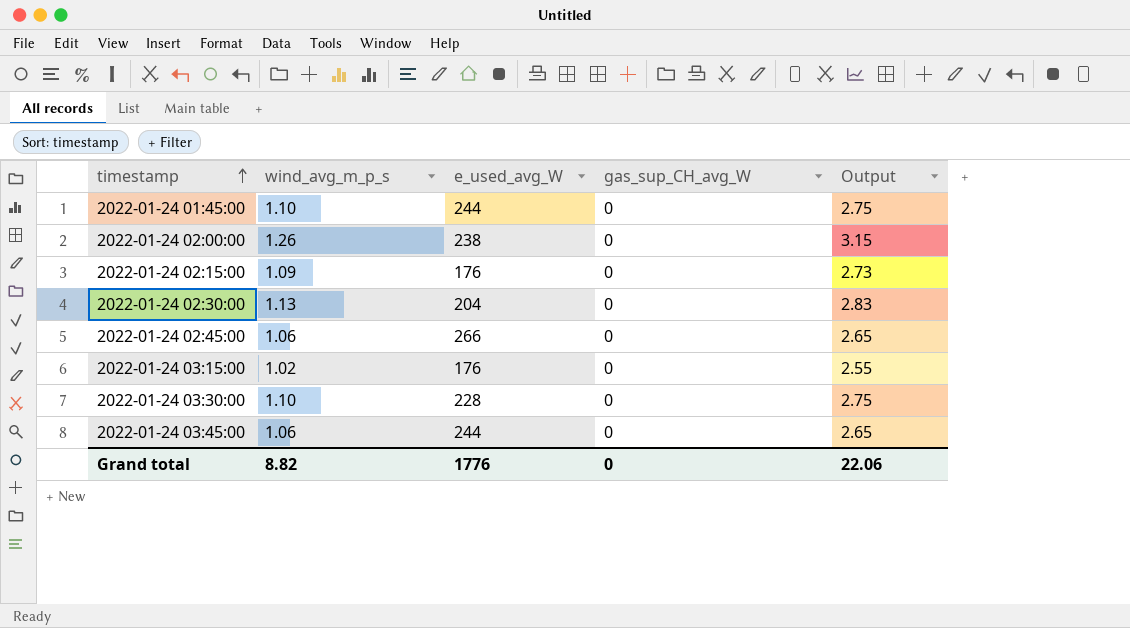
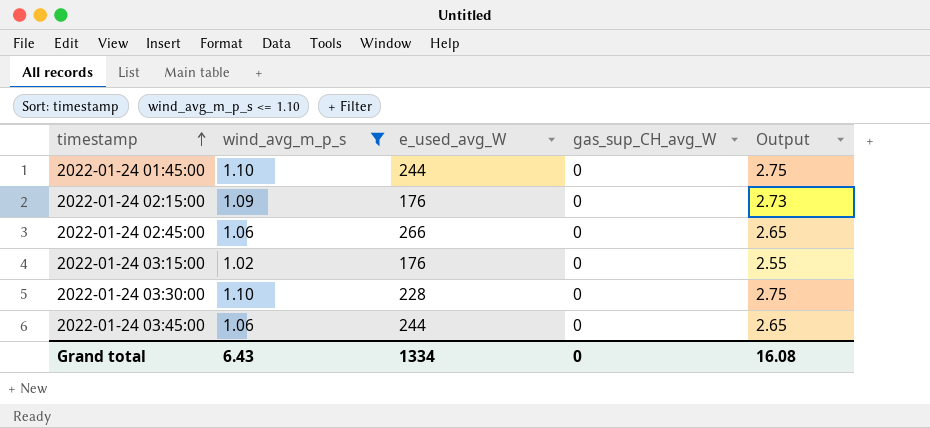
filter: none -> wind_avg_m_p_s <= 1.10
Grand total | wind_avg_m_p_s: 8.82 -> 6.43
Grand total | e_used_avg_W: 1776 -> 1334
Grand total | Output: 22.06 -> 16.08

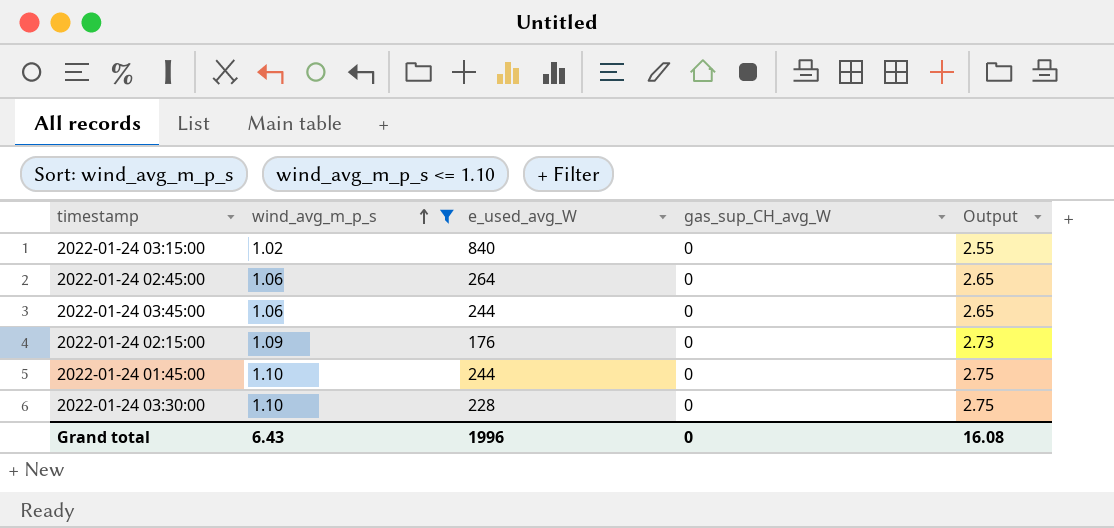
row order: timestamp ascending -> wind_avg_m_p_s ascending
2022-01-24 03:15:00 | e_used_avg_W: 176 -> 840
2022-01-24 02:45:00 | e_used_avg_W: 266 -> 264
Grand total | e_used_avg_W: 1334 -> 1996

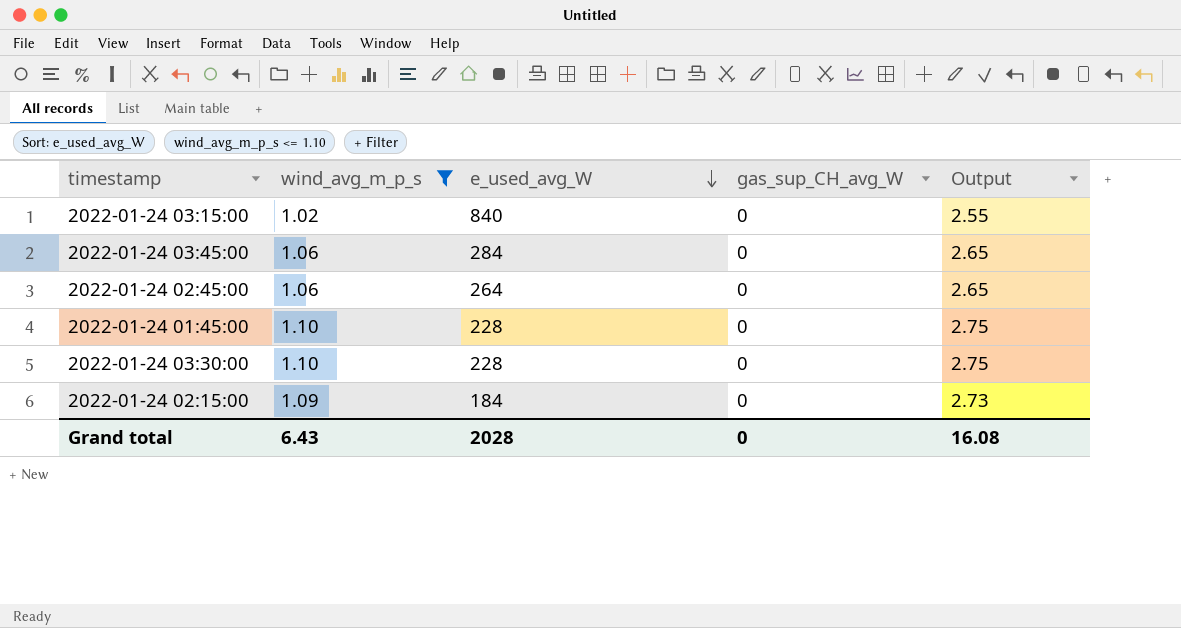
row order: wind_avg_m_p_s ascending -> e_used_avg_W descending
2022-01-24 03:45:00 | e_used_avg_W: 244 -> 284
2022-01-24 01:45:00 | e_used_avg_W: 244 -> 228
2022-01-24 02:15:00 | e_used_avg_W: 176 -> 184
Grand total | e_used_avg_W: 1996 -> 2028

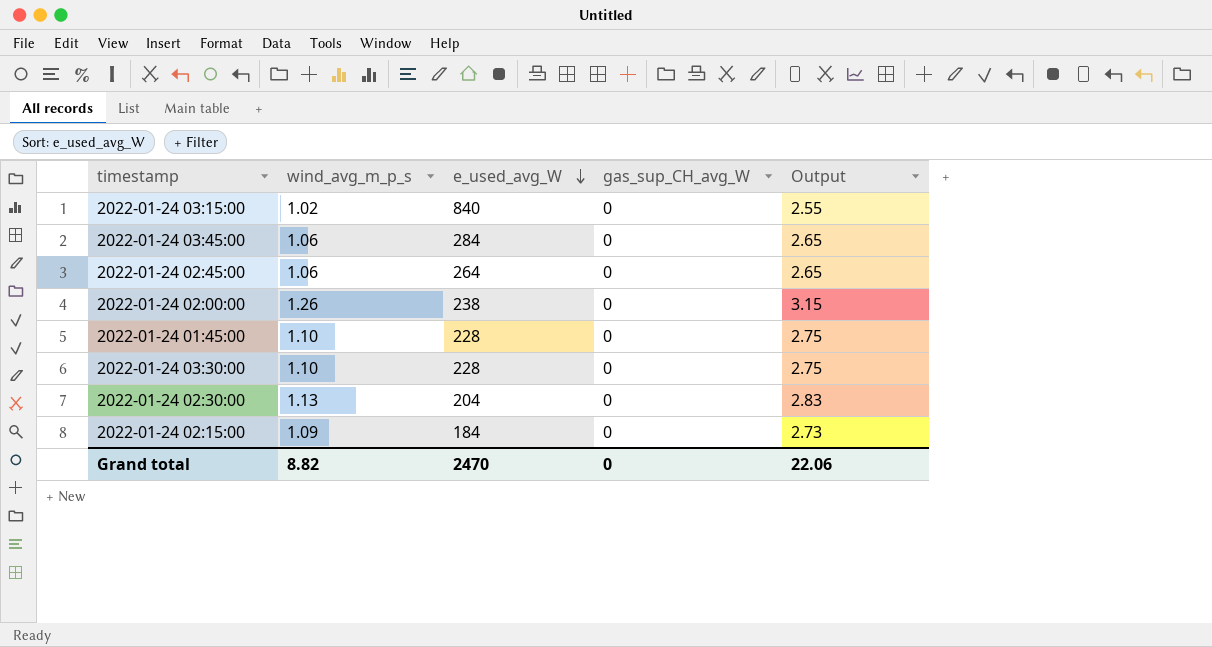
filter: wind_avg_m_p_s <= 1.10 -> none
Grand total | wind_avg_m_p_s: 6.43 -> 8.82
Grand total | e_used_avg_W: 2028 -> 2470
Grand total | Output: 16.08 -> 22.06

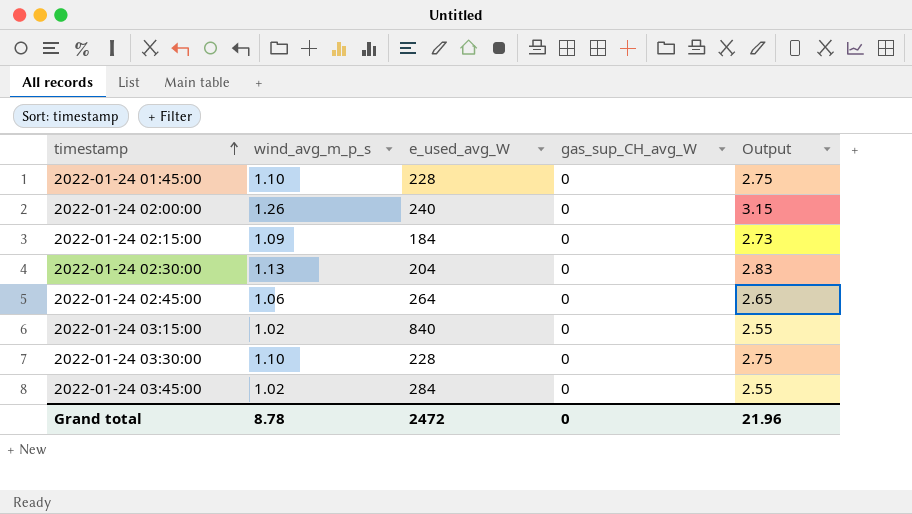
row order: e_used_avg_W descending -> timestamp ascending
2022-01-24 02:00:00 | e_used_avg_W: 238 -> 240
2022-01-24 03:45:00 | wind_avg_m_p_s: 1.06 -> 1.02
2022-01-24 03:45:00 | Output: 2.65 -> 2.55
Grand total | wind_avg_m_p_s: 8.82 -> 8.78
Grand total | e_used_avg_W: 2470 -> 2472
Grand total | Output: 22.06 -> 21.96

